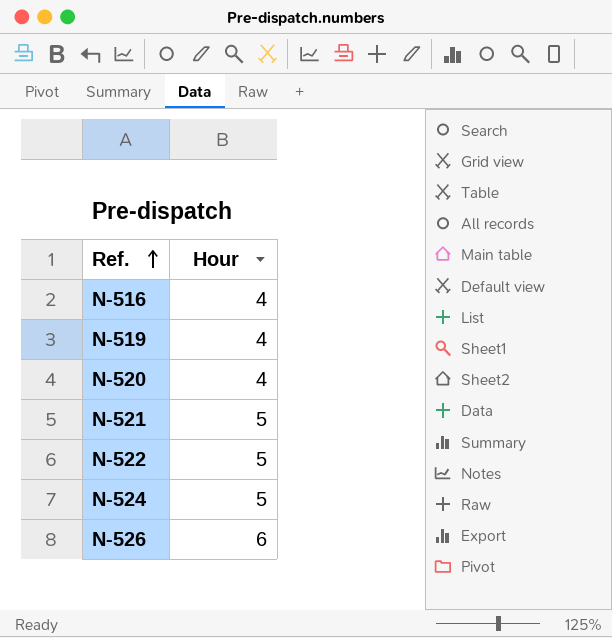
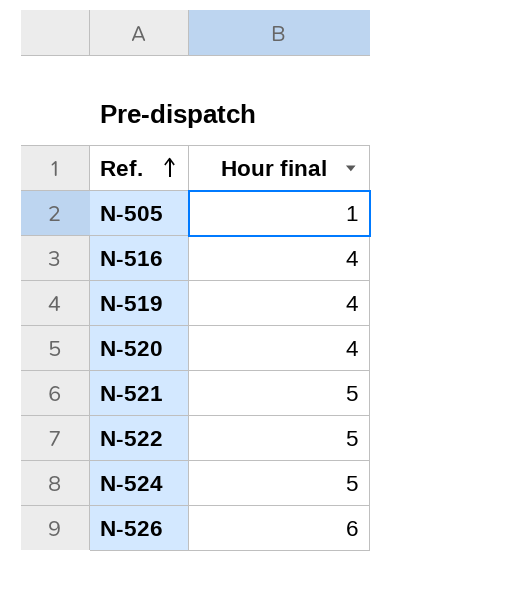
column name: Hour -> Hour final
row N-505: none -> 1

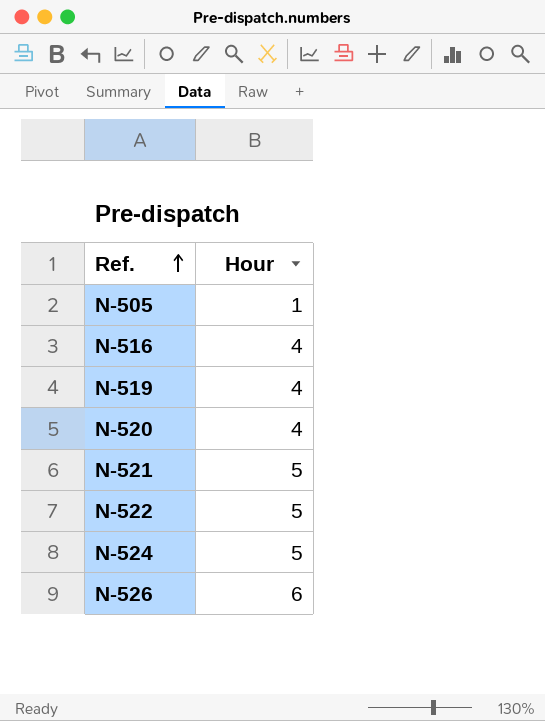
column name: Hour final -> Hour

